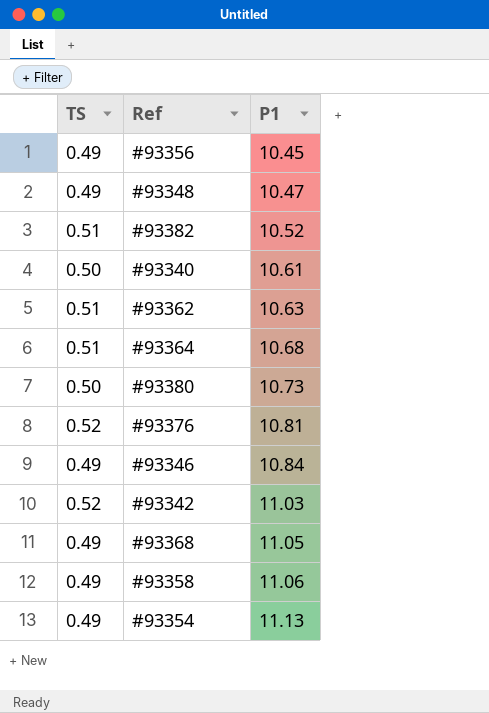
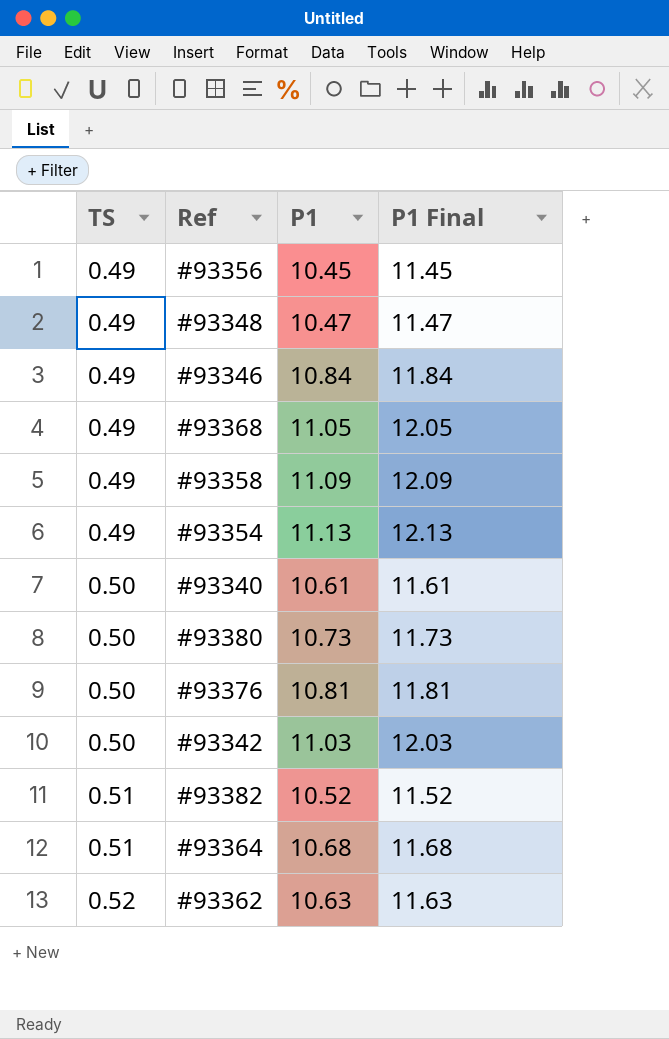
row order: P1 ascending -> TS ascending
column P1 Final | formula: none -> [P1] + 1
#93358 | P1: 11.06 -> 11.09
#93376 | TS: 0.52 -> 0.50
#93342 | TS: 0.52 -> 0.50
#93362 | TS: 0.51 -> 0.52

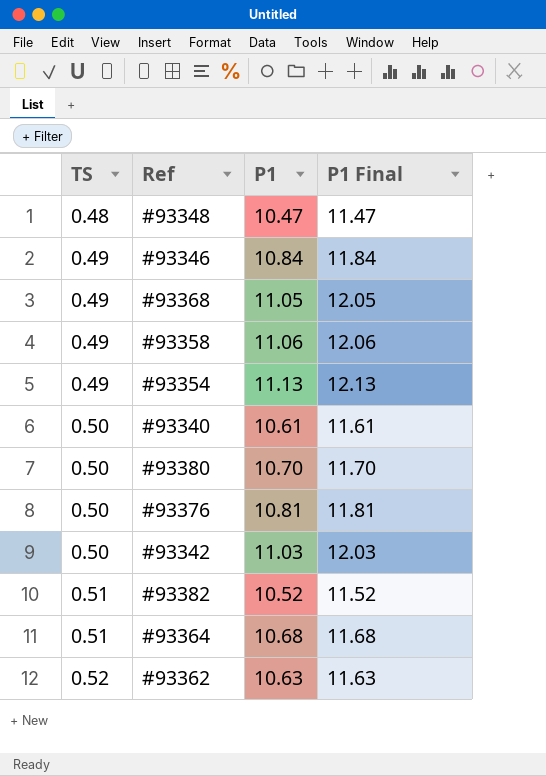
row #93356: 0.49 | 10.45 | 11.45 -> none
#93348 | TS: 0.49 -> 0.48
#93358 | P1: 11.09 -> 11.06
#93358 | P1 Final: 12.09 -> 12.06
#93380 | P1: 10.73 -> 10.70
#93380 | P1 Final: 11.73 -> 11.70

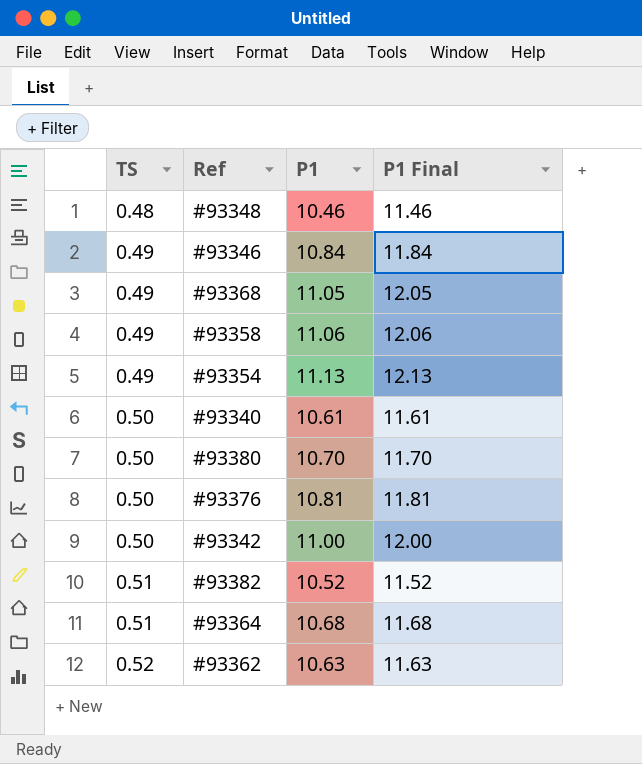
#93348 | P1: 10.47 -> 10.46
#93348 | P1 Final: 11.47 -> 11.46
#93342 | P1: 11.03 -> 11.00
#93342 | P1 Final: 12.03 -> 12.00

